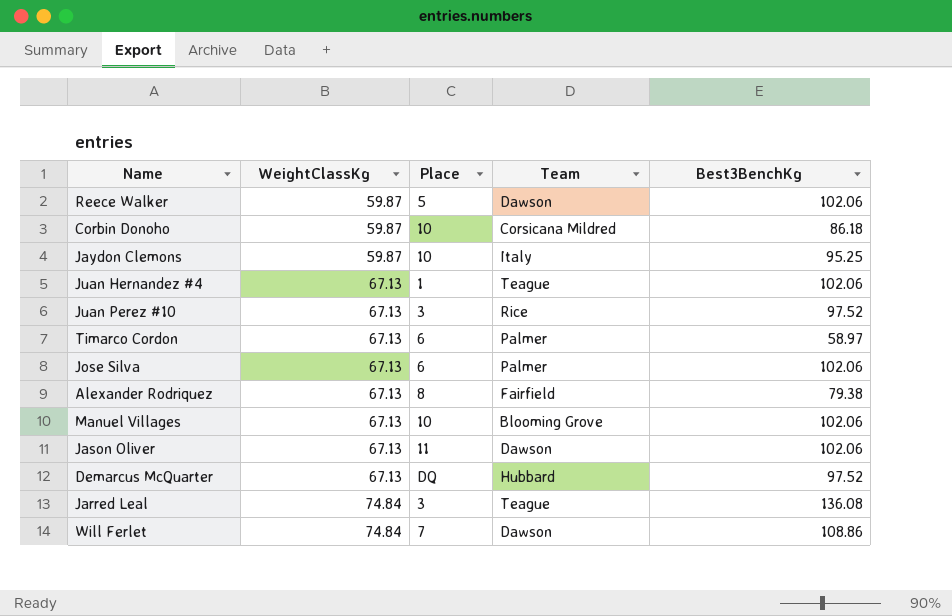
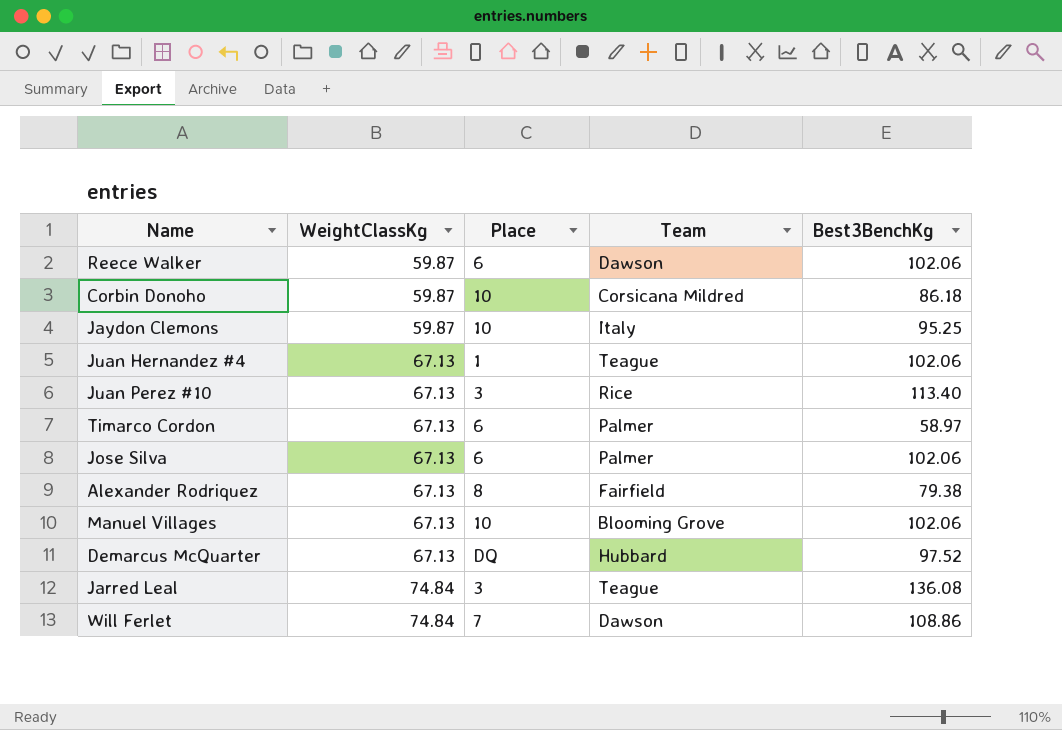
row Jason Oliver: 67.13 | 11 | Dawson | 102.06 -> none
Reece Walker | Place: 5 -> 6
Juan Perez #10 | Best3BenchKg: 97.52 -> 113.40

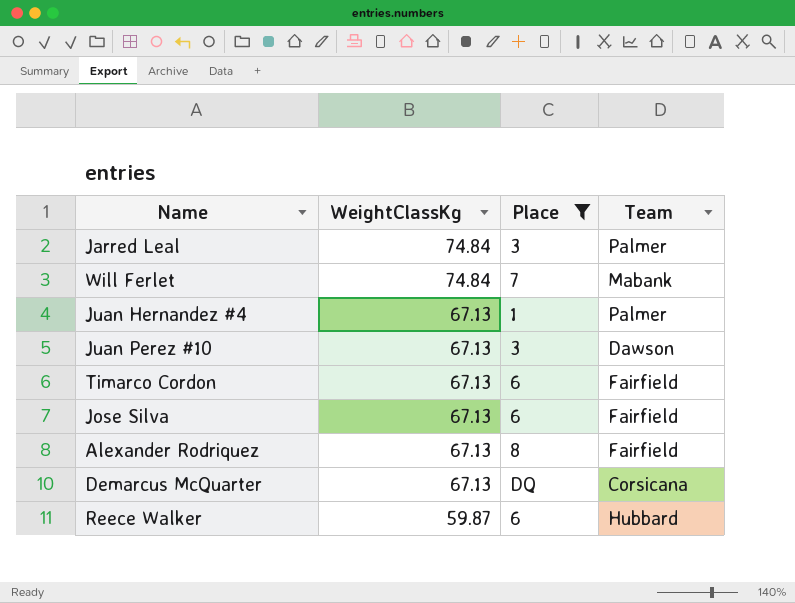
filter: none -> Place != 10
row order: WeightClassKg ascending -> WeightClassKg descending
column Best3BenchKg | position: 5 -> none
Jarred Leal | Team: Teague -> Palmer
Will Ferlet | Team: Dawson -> Mabank
Juan Hernandez #4 | Team: Teague -> Palmer
Juan Perez #10 | Team: Rice -> Dawson
Timarco Cordon | Team: Palmer -> Fairfield
Jose Silva | Team: Palmer -> Fairfield
Demarcus McQuarter | Team: Hubbard -> Corsicana
Reece Walker | Team: Dawson -> Hubbard

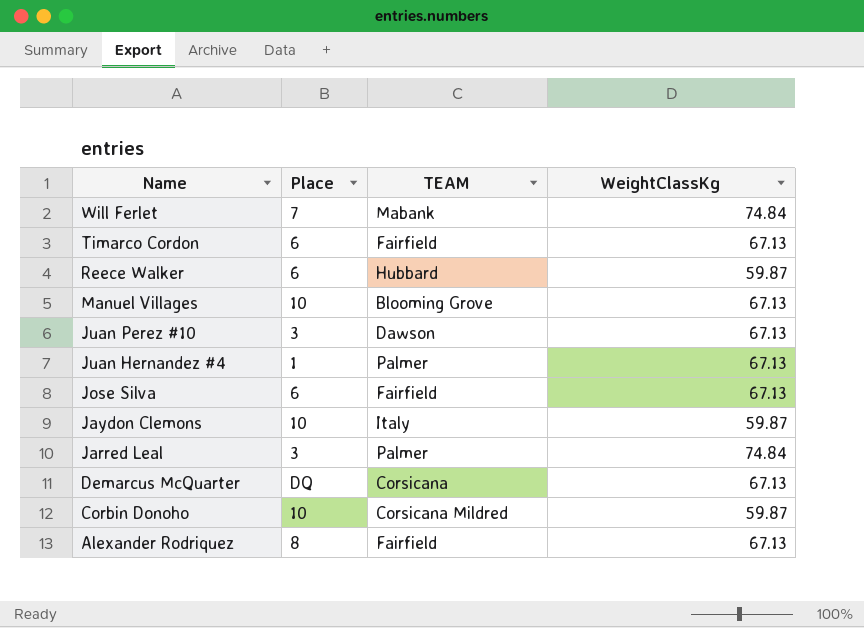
filter: Place != 10 -> none
row order: WeightClassKg descending -> Name descending
column name: Team -> TEAM
column WeightClassKg | position: 2 -> 4

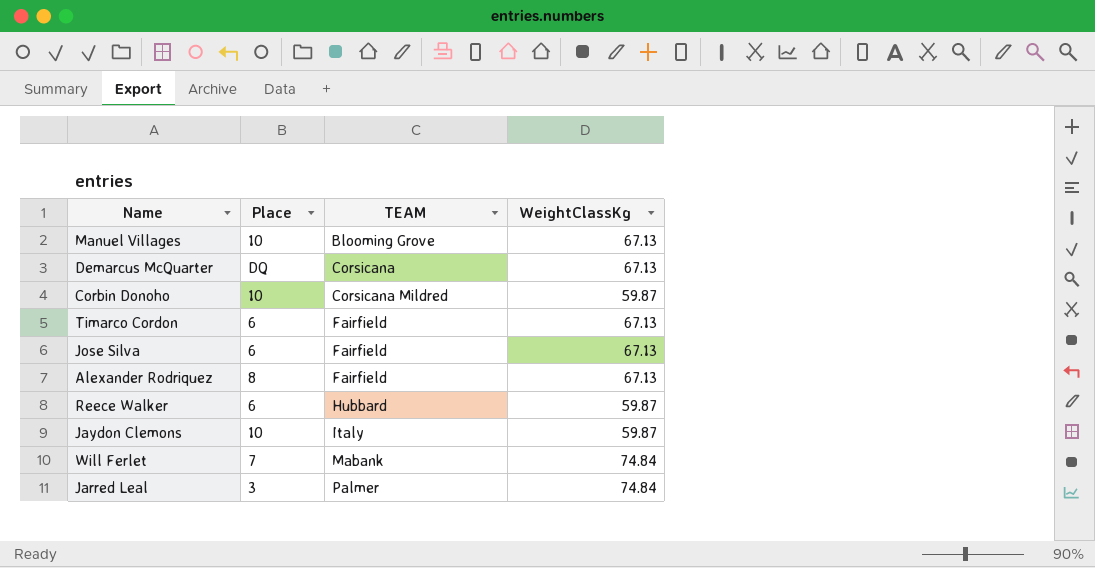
row order: Name descending -> TEAM ascending
row Juan Perez #10: 3 | Dawson | 67.13 -> none
row Juan Hernandez #4: 1 | Palmer | 67.13 -> none

